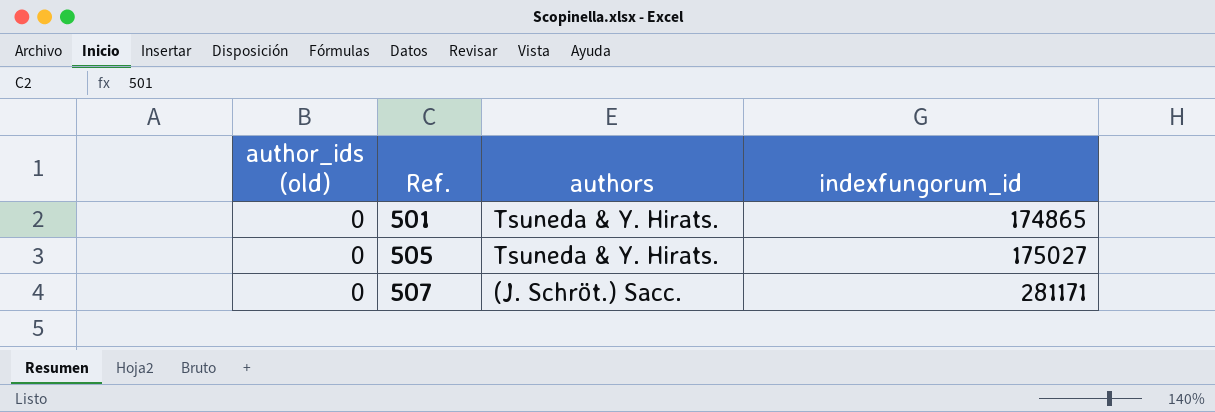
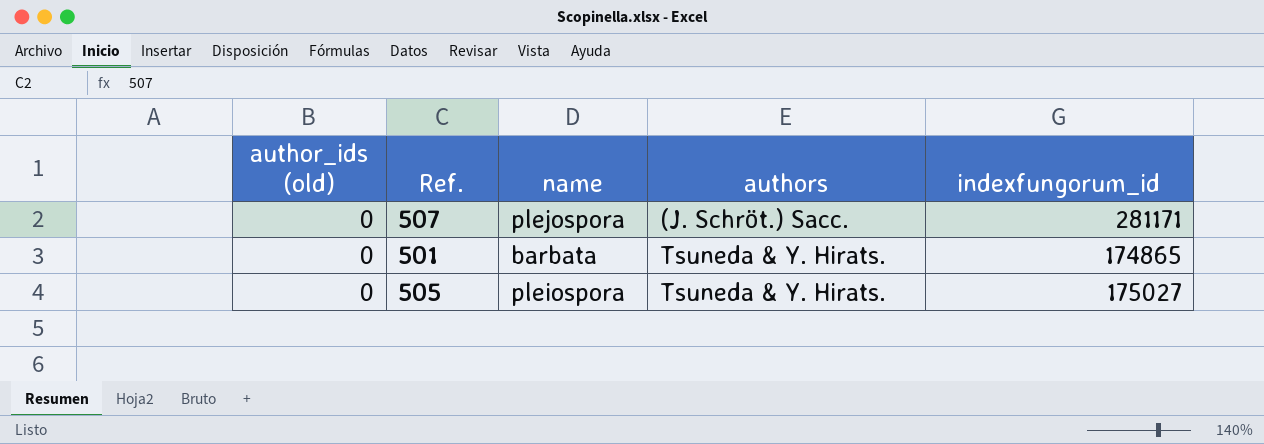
row order: Ref. ascending -> authors ascending
column name | position: none -> 3

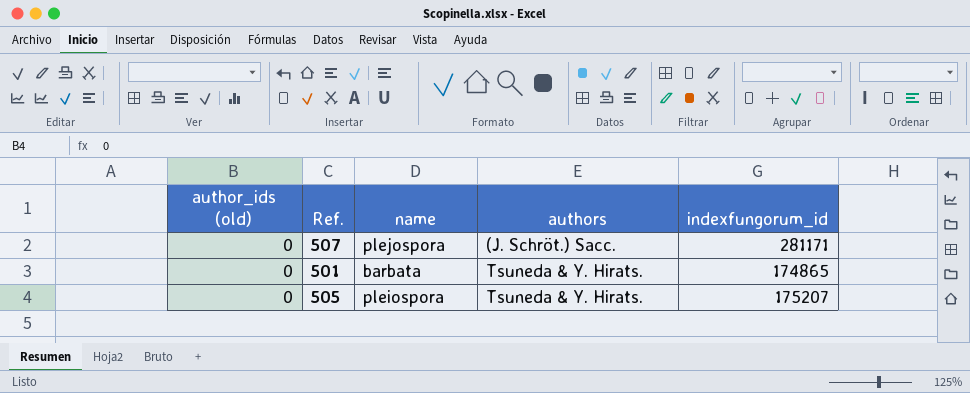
505 | indexfungorum_id: 175027 -> 175207

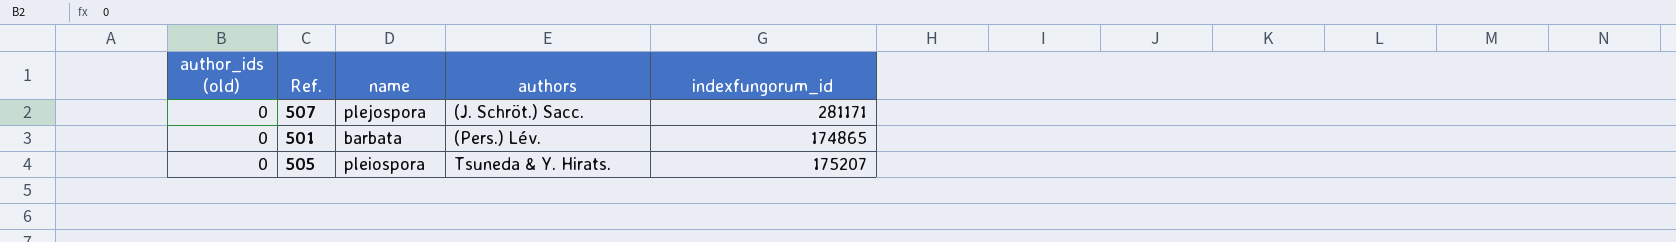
501 | authors: Tsuneda & Y. Hirats. -> (Pers.) Lév.

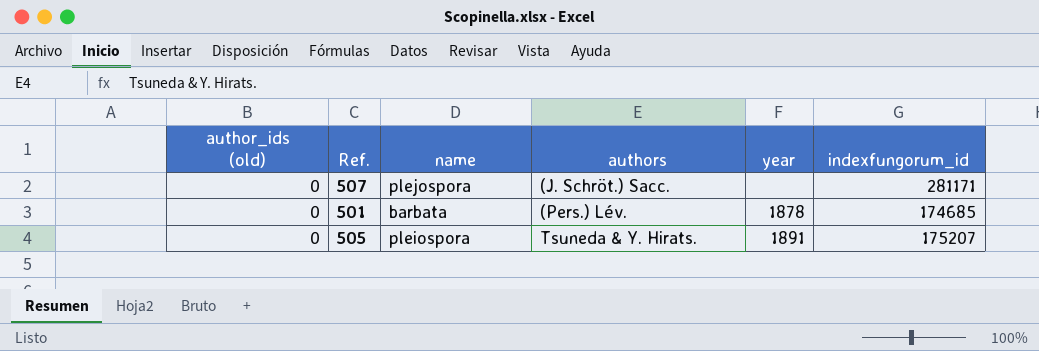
column year | position: none -> 5
501 | indexfungorum_id: 174865 -> 174685

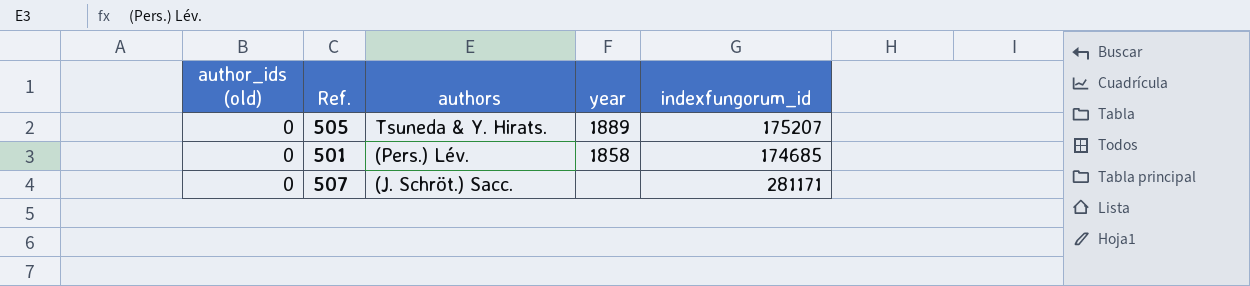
row order: authors ascending -> authors descending
column name | position: 3 -> none
505 | year: 1891 -> 1889
501 | year: 1878 -> 1858

